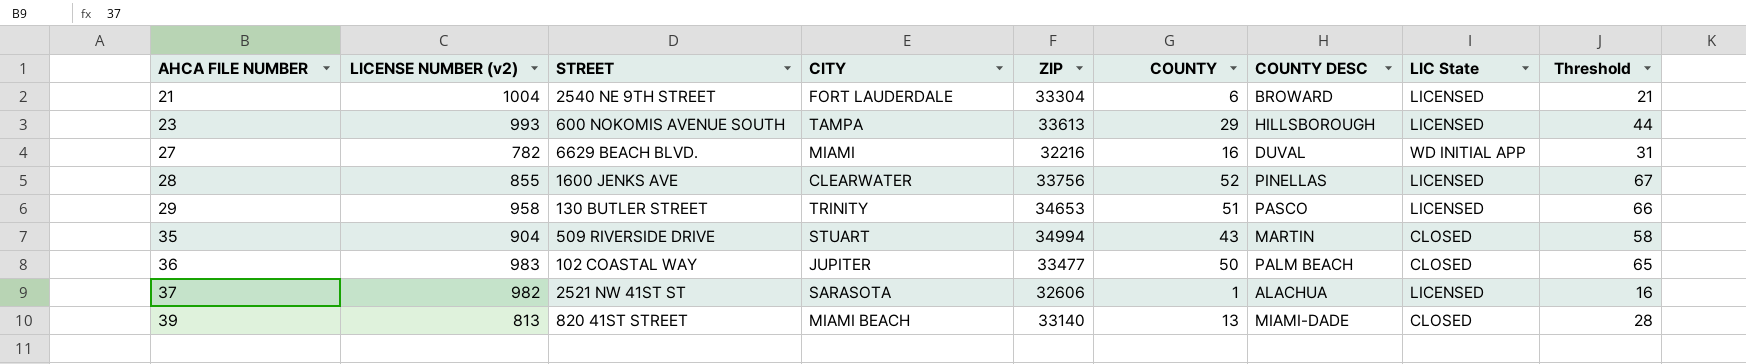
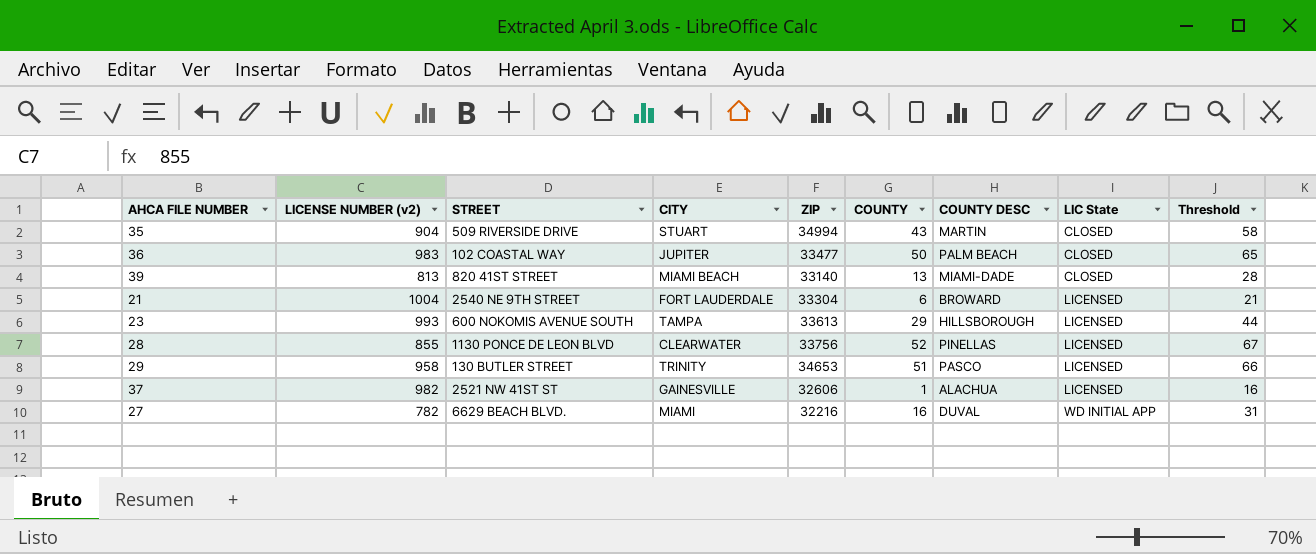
row order: AHCA FILE NUMBER ascending -> LIC State ascending
28 | STREET: 1600 JENKS AVE -> 1130 PONCE DE LEON BLVD
37 | CITY: SARASOTA -> GAINESVILLE

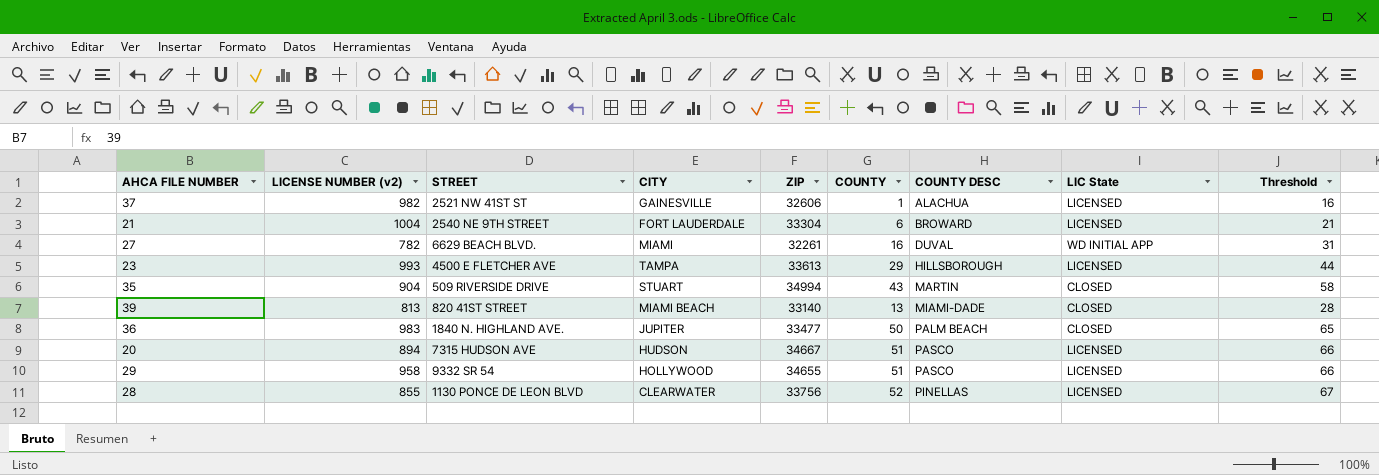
row order: LIC State ascending -> COUNTY DESC ascending
27 | ZIP: 32216 -> 32261
23 | STREET: 600 NOKOMIS AVENUE SOUTH -> 4500 E FLETCHER AVE
36 | STREET: 102 COASTAL WAY -> 1840 N. HIGHLAND AVE.
row 20: none -> 894 | 7315 HUDSON AVE | HUDSON | 34667 | 51 | PASCO | LICENSED | 66
29 | STREET: 130 BUTLER STREET -> 9332 SR 54
29 | CITY: TRINITY -> HOLLYWOOD
29 | ZIP: 34653 -> 34655

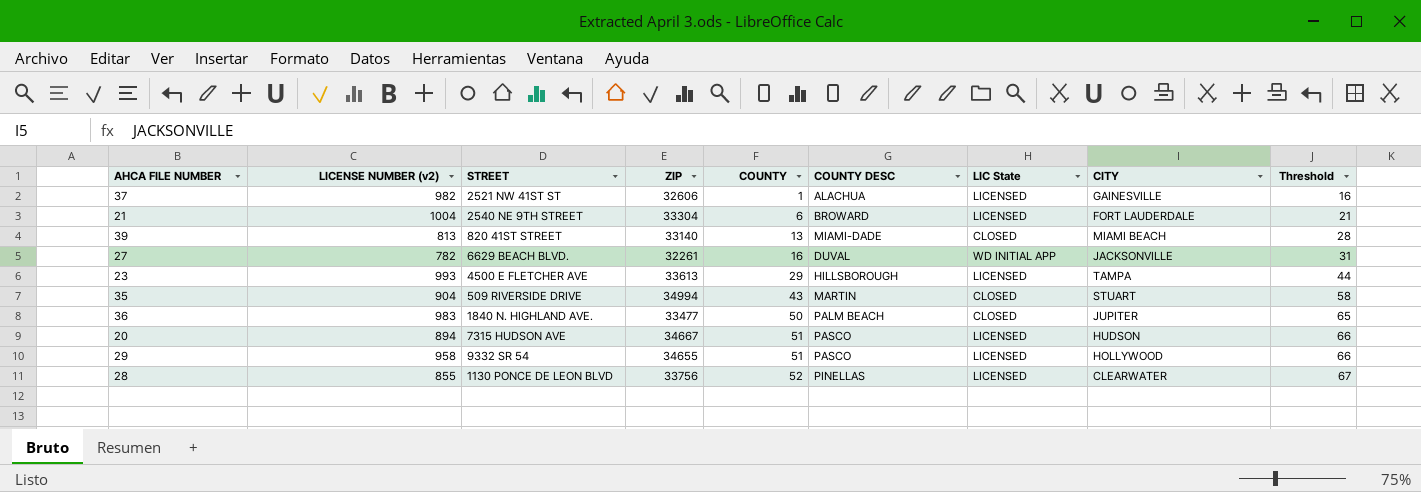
row order: COUNTY DESC ascending -> COUNTY ascending
column CITY | position: 4 -> 8
27 | CITY: MIAMI -> JACKSONVILLE

